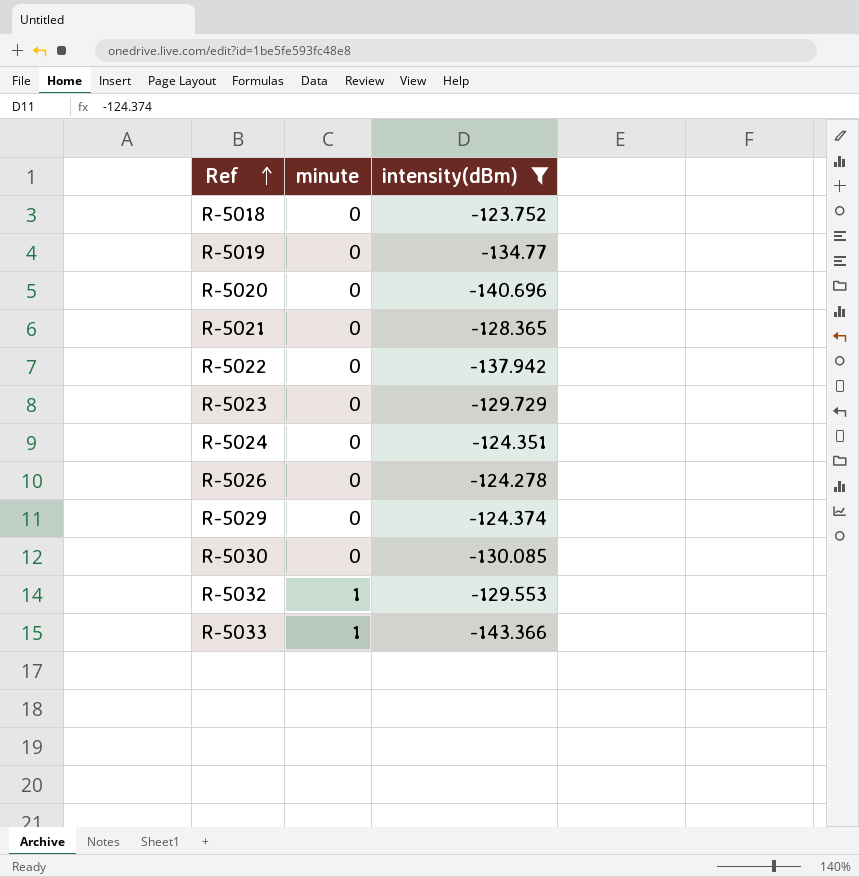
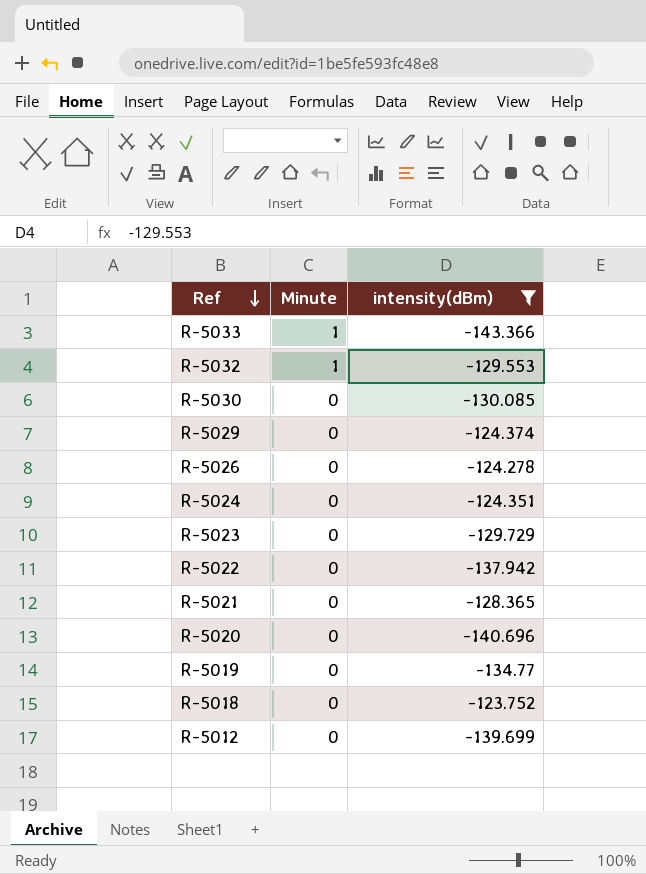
row order: Ref ascending -> Ref descending
column name: minute -> Minute
row R-5012: none -> 0 | -139.699

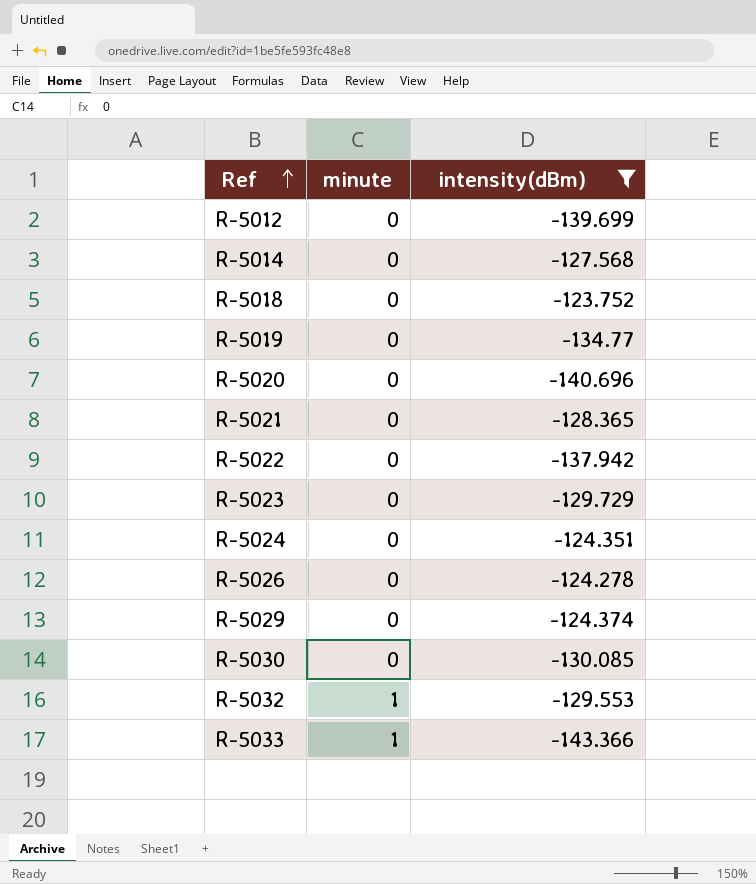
row order: Ref descending -> Ref ascending
column name: Minute -> minute
row R-5014: none -> 0 | -127.568

